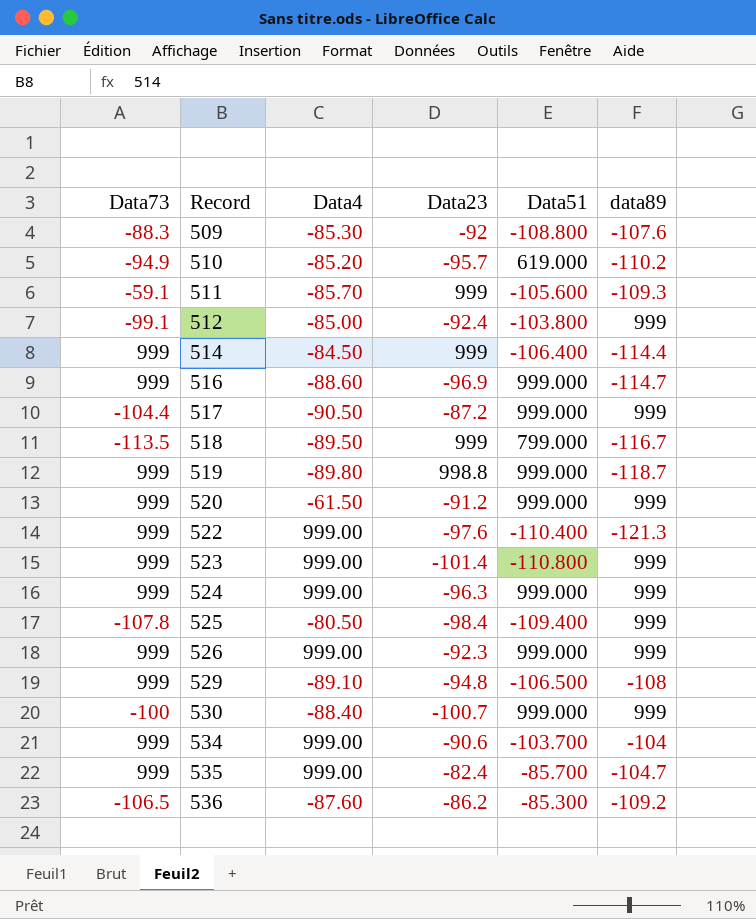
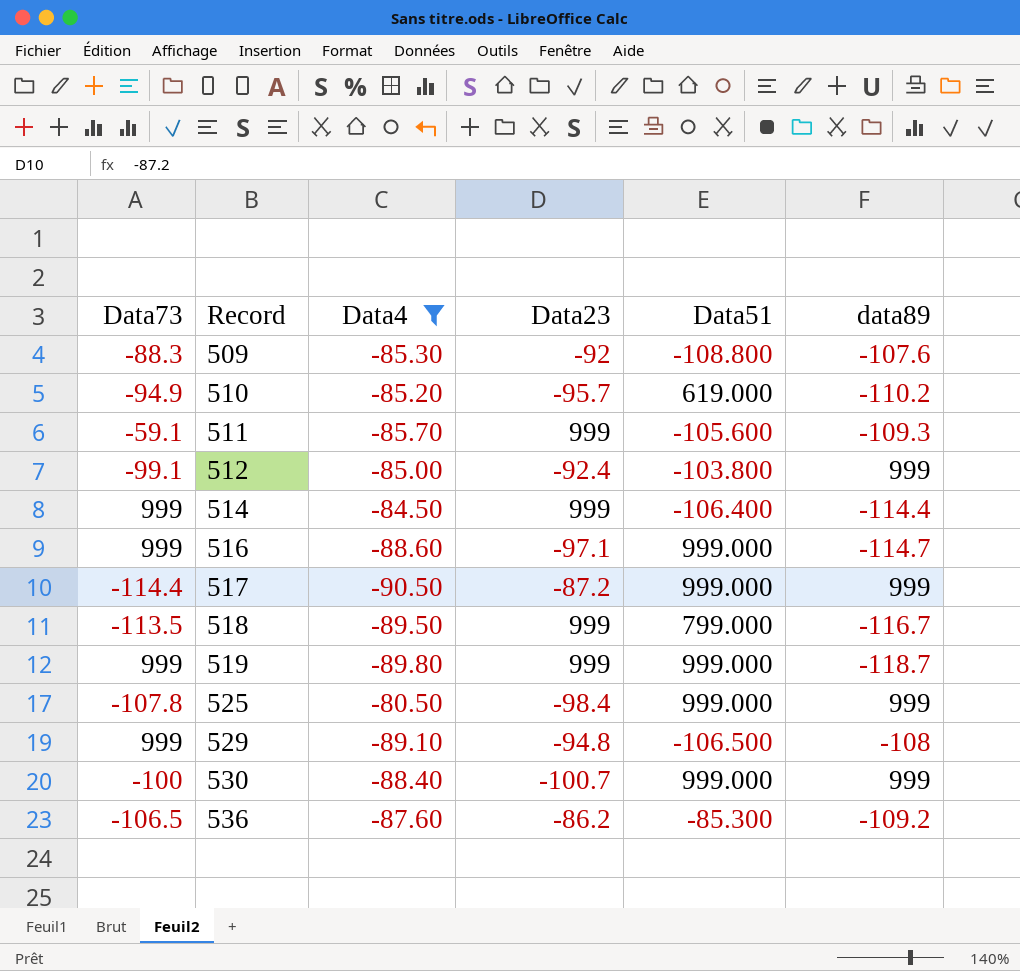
filter: none -> Data4 <= -80.50
516 | Data23: -96.9 -> -97.1
517 | Data73: -104.4 -> -114.4
519 | Data23: 998.8 -> 999
525 | Data51: -109.400 -> 999.000

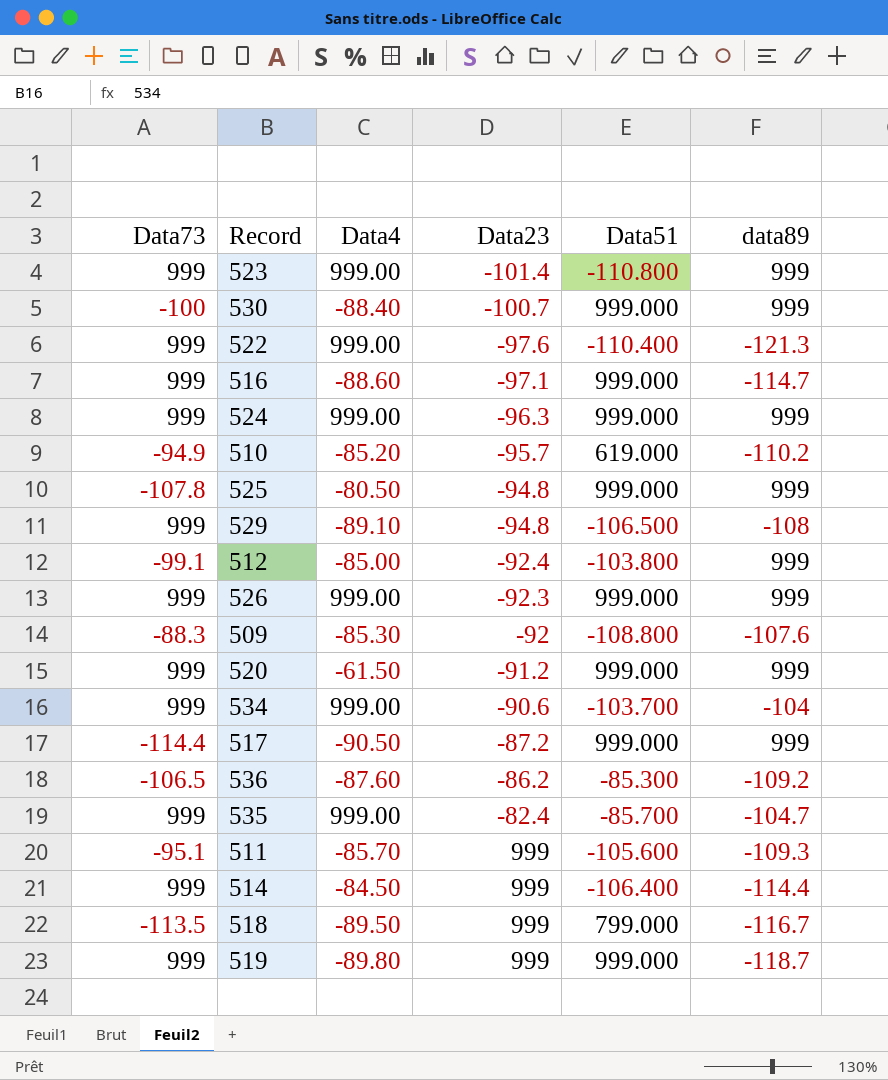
filter: Data4 <= -80.50 -> none
row order: Record ascending -> Data23 ascending
525 | Data23: -98.4 -> -94.8
511 | Data73: -59.1 -> -95.1

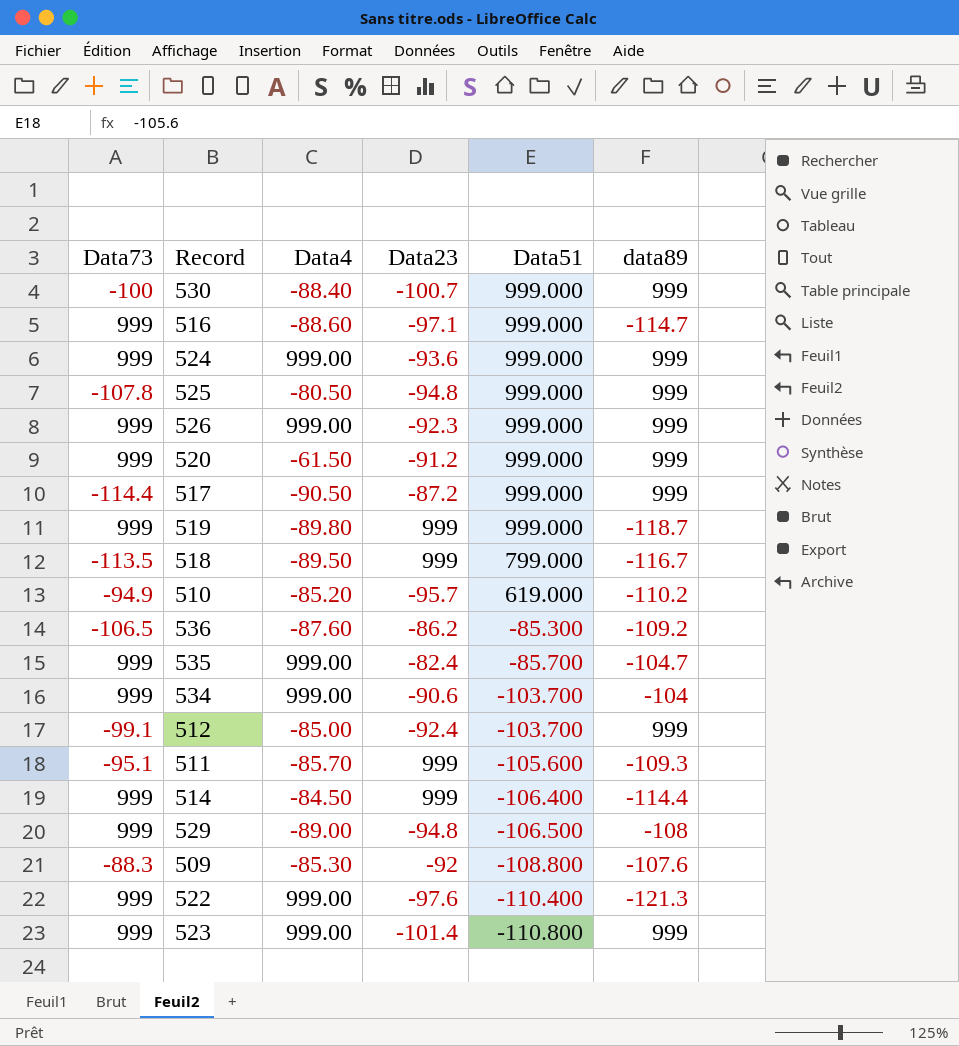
row order: Data23 ascending -> Data51 descending
524 | Data23: -96.3 -> -93.6
512 | Data51: -103.800 -> -103.700
529 | Data4: -89.10 -> -89.00

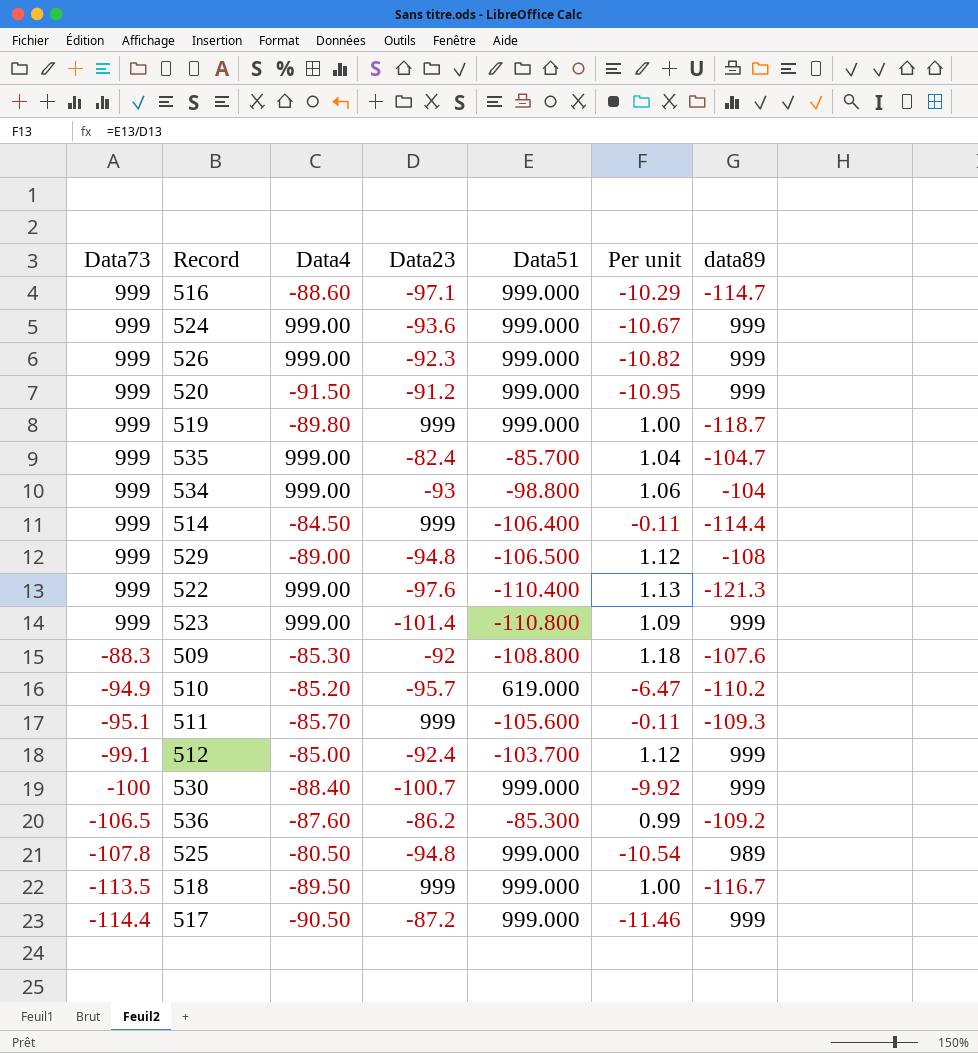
row order: Data51 descending -> Data73 descending
column Per unit | formula: none -> [Data51] / [Data23]
520 | Data4: -61.50 -> -91.50
534 | Data23: -90.6 -> -93
534 | Data51: -103.700 -> -98.800
525 | data89: 999 -> 989
518 | Data51: 799.000 -> 999.000

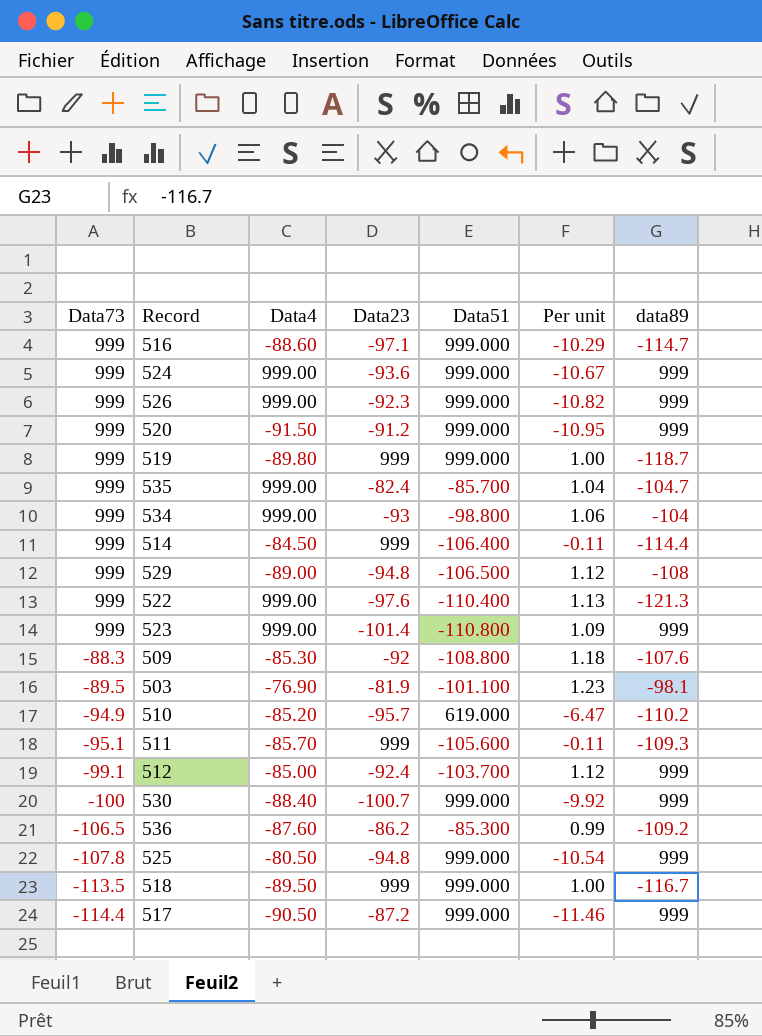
row 503: none -> -89.5 | -76.90 | -81.9 | -101.100 | 1.23 | -98.1
525 | data89: 989 -> 999

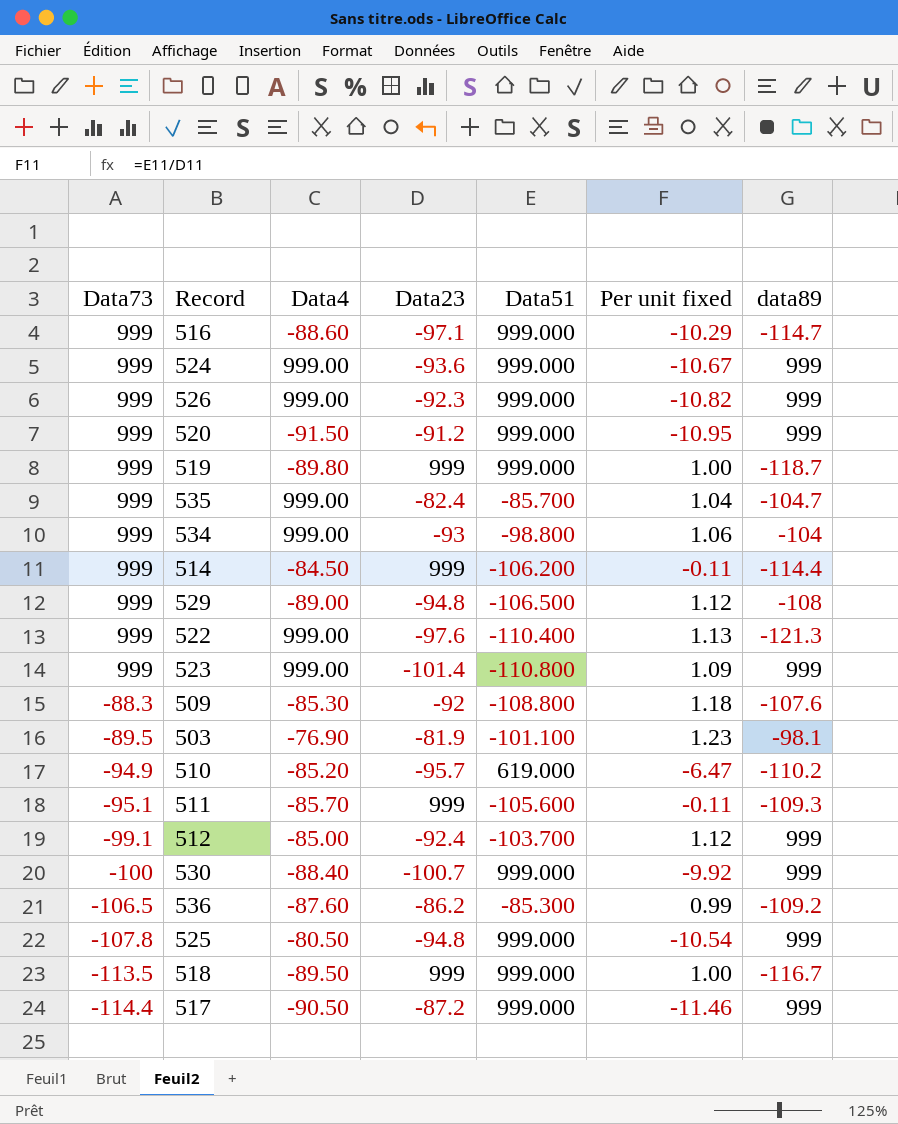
column name: Per unit -> Per unit fixed
514 | Data51: -106.400 -> -106.200

